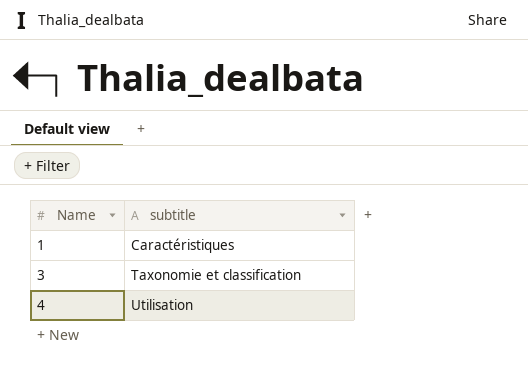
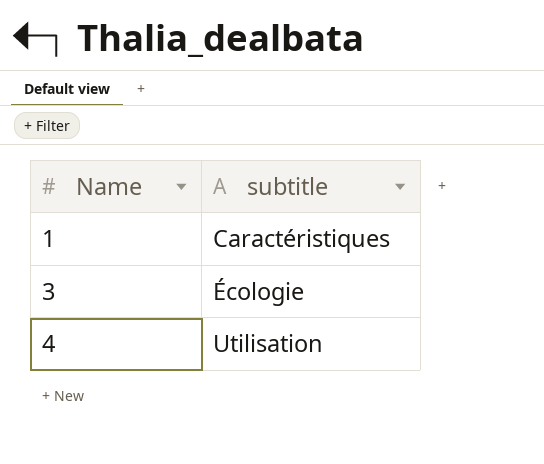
3 | subtitle: Taxonomie et classification -> Écologie

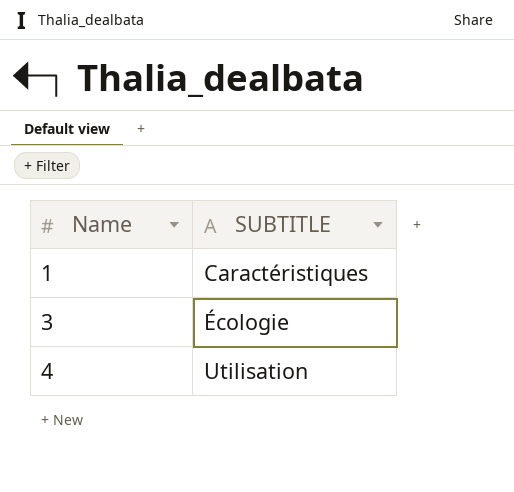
column name: subtitle -> SUBTITLE

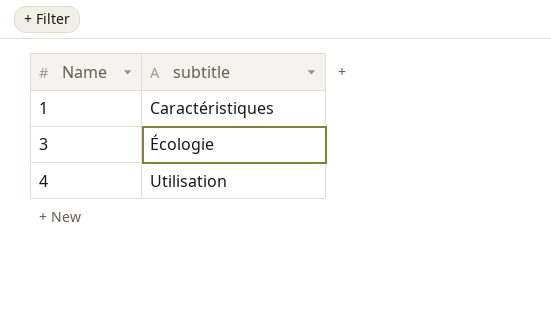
column name: SUBTITLE -> subtitle

